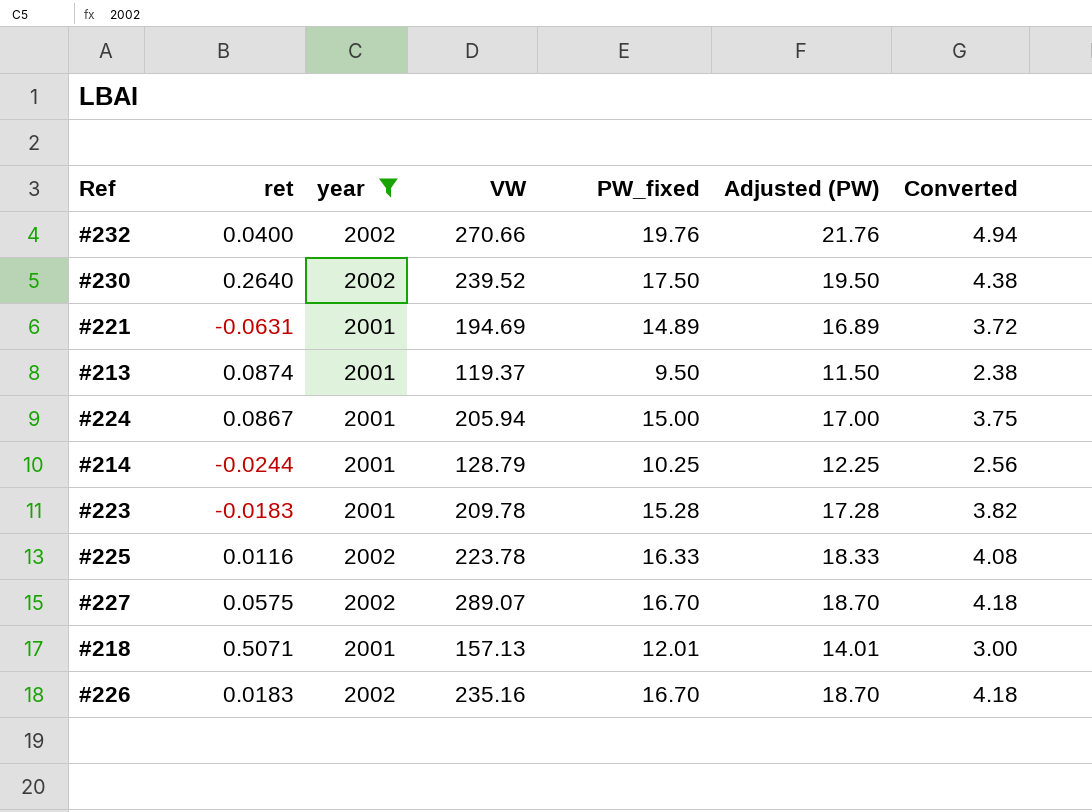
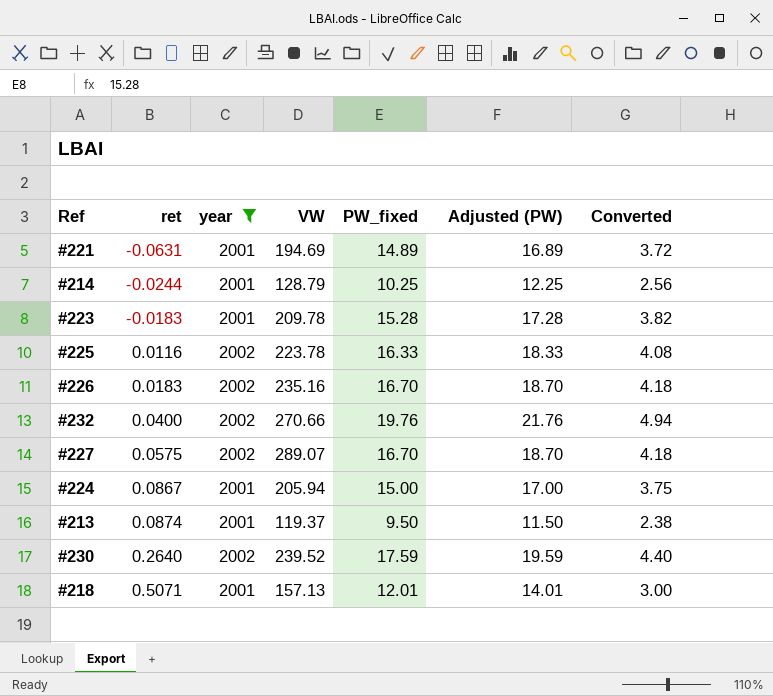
row order: none -> ret ascending
#230 | PW_fixed: 17.50 -> 17.59
#230 | Adjusted (PW): 19.50 -> 19.59
#230 | Converted: 4.38 -> 4.40

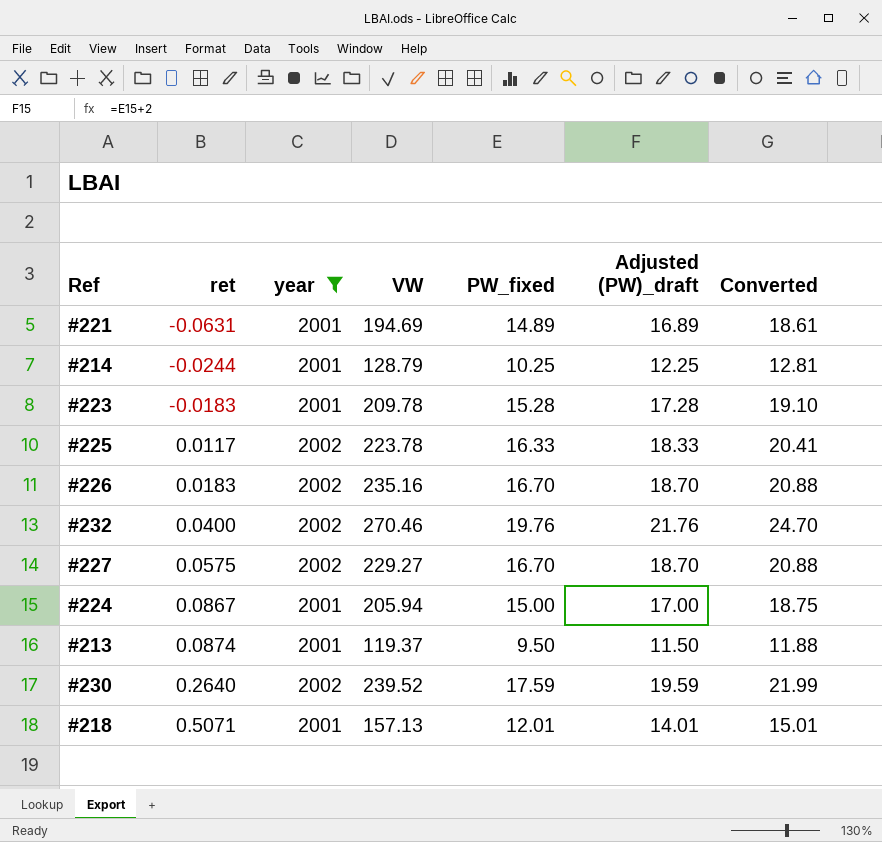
column name: Adjusted (PW) -> Adjusted (PW)_draft
column Converted | formula: [PW_fixed] * 0.25 -> [PW_fixed] * 1.25
#225 | ret: 0.0116 -> 0.0117
#232 | VW: 270.66 -> 270.46
#227 | VW: 289.07 -> 229.27

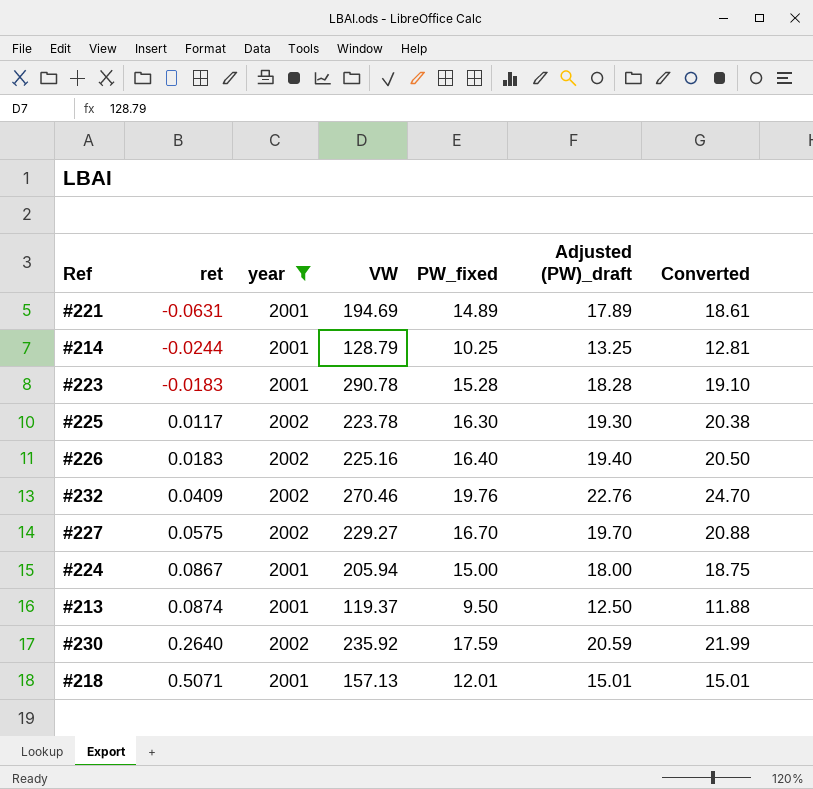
column Adjusted (PW)_draft | formula: [PW_fixed] + 2 -> [PW_fixed] + 3
#223 | VW: 209.78 -> 290.78
#225 | PW_fixed: 16.33 -> 16.30
#225 | Converted: 20.41 -> 20.38
#226 | VW: 235.16 -> 225.16
#226 | PW_fixed: 16.70 -> 16.40
#226 | Converted: 20.88 -> 20.50
#232 | ret: 0.0400 -> 0.0409
#230 | VW: 239.52 -> 235.92

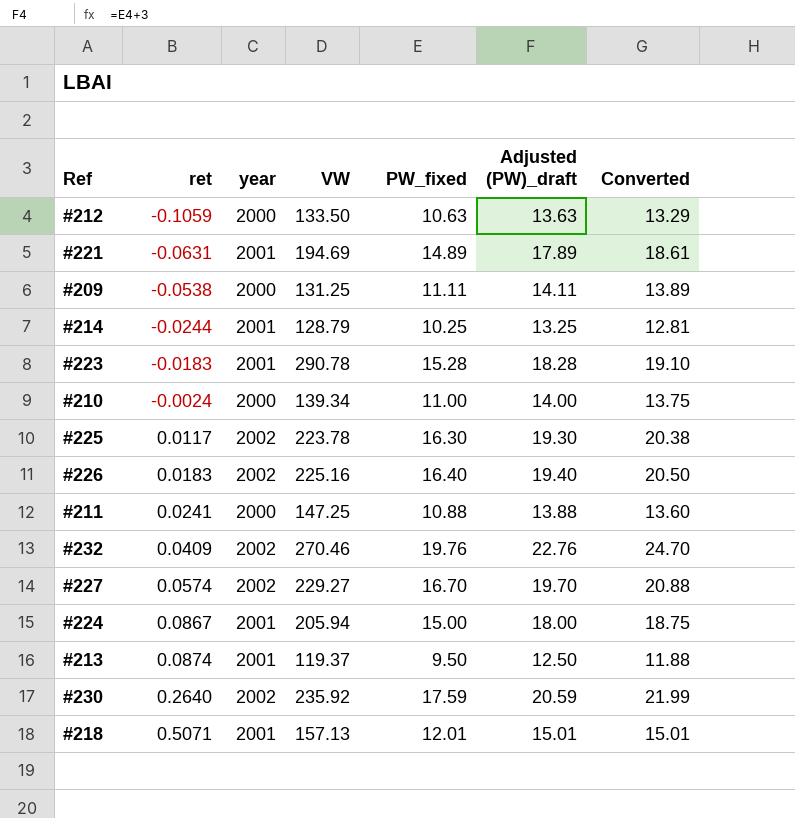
filter: year != 2000 -> none
#227 | ret: 0.0575 -> 0.0574

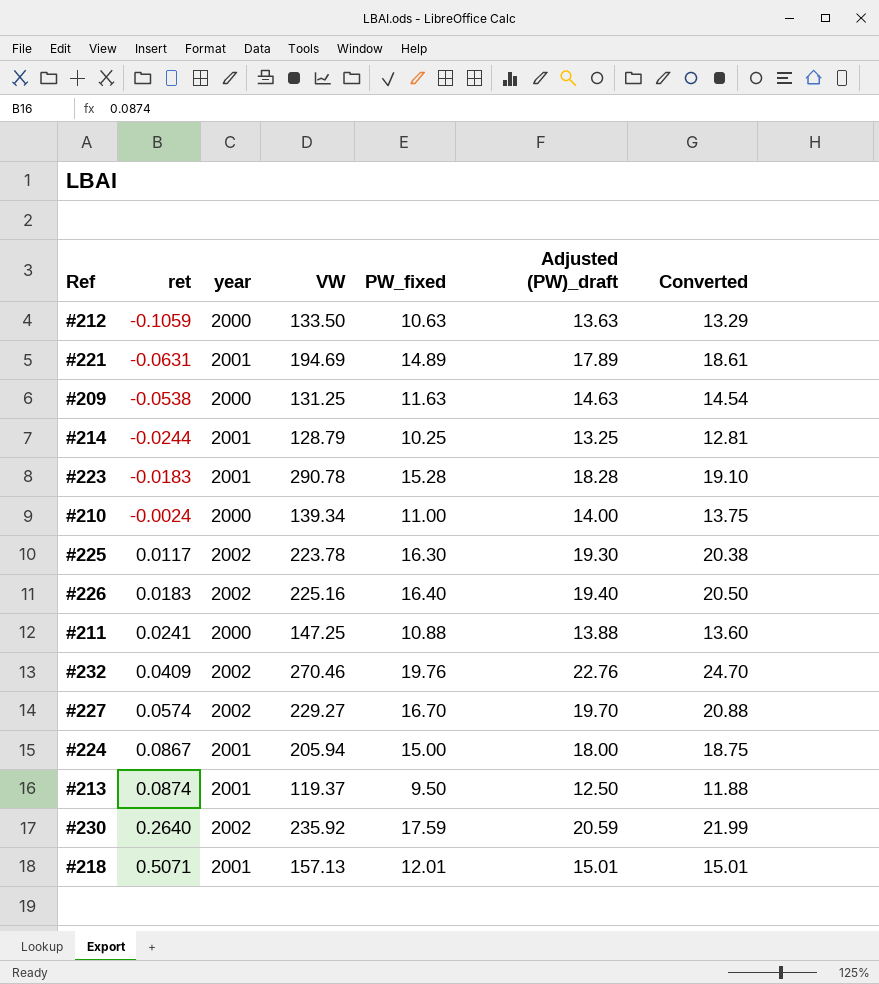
#209 | PW_fixed: 11.11 -> 11.63
#209 | Adjusted (PW)_draft: 14.11 -> 14.63
#209 | Converted: 13.89 -> 14.54

